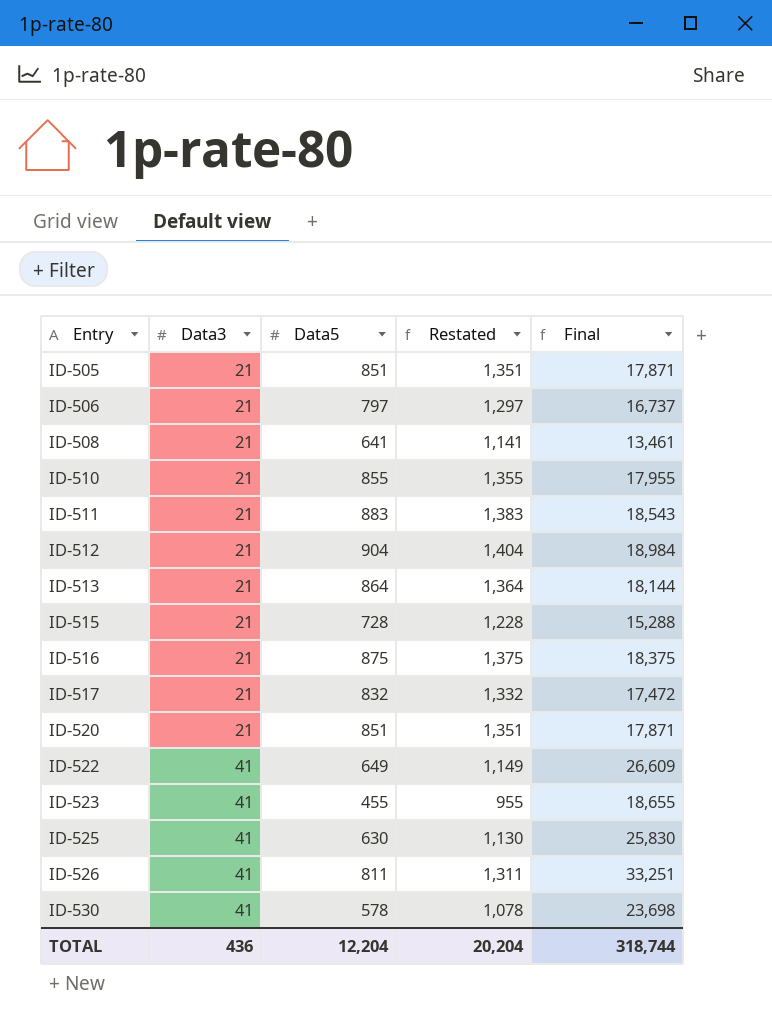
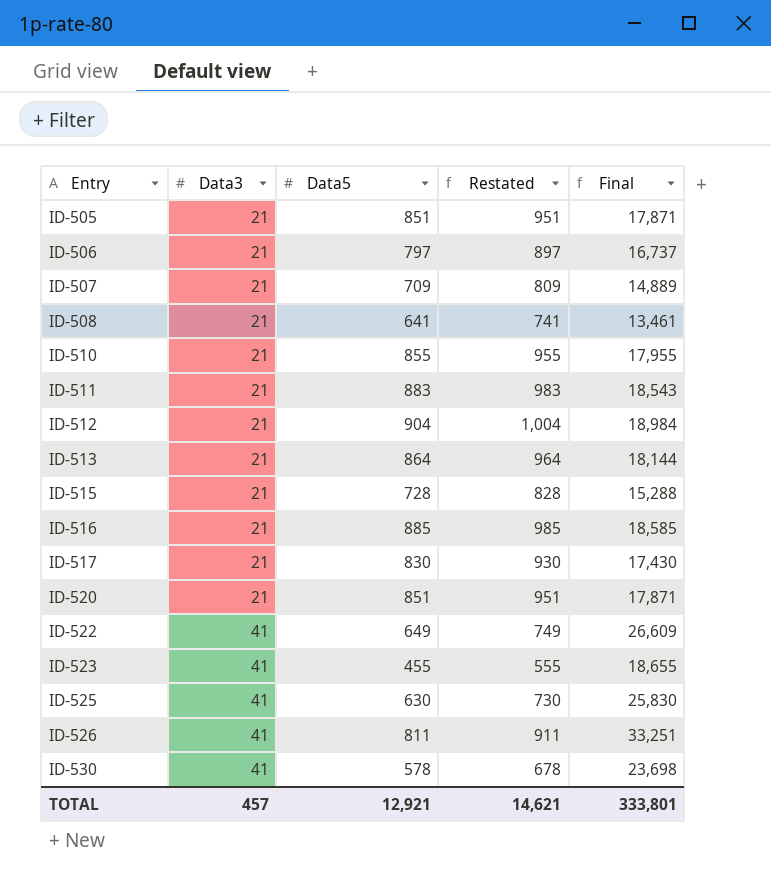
column Restated | formula: [Data5] + 500 -> [Data5] + 100
row ID-507: none -> 21 | 709 | 809 | 14,889
ID-516 | Data5: 875 -> 885
ID-516 | Final: 18,375 -> 18,585
ID-517 | Data5: 832 -> 830
ID-517 | Final: 17,472 -> 17,430
TOTAL | Data3: 436 -> 457
TOTAL | Data5: 12,204 -> 12,921
TOTAL | Restated: 20,204 -> 14,621
TOTAL | Final: 318,744 -> 333,801

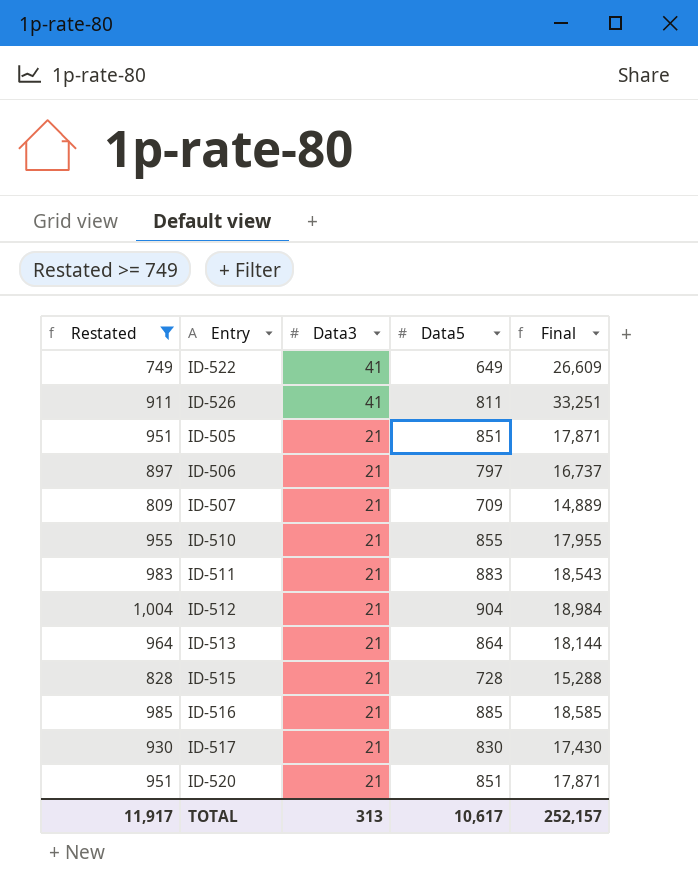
filter: none -> Restated >= 749
row order: Entry ascending -> Data3 descending
column Restated | position: 4 -> 1
TOTAL | Restated: 14,621 -> 11,917
TOTAL | Data3: 457 -> 313
TOTAL | Data5: 12,921 -> 10,617
TOTAL | Final: 333,801 -> 252,157

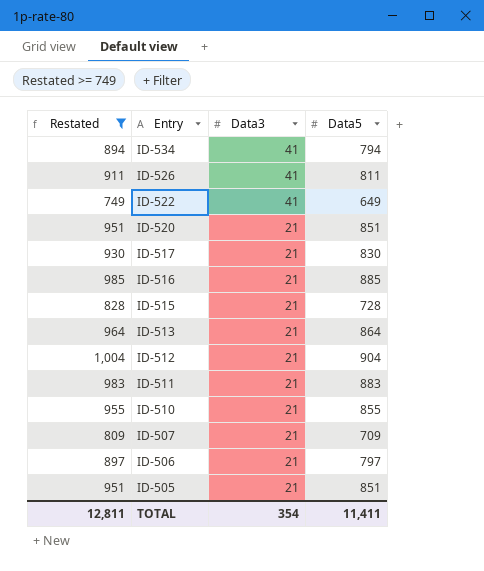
row order: Data3 descending -> Entry descending
column Final | formula: [Data3] * [Data5] -> none
row ID-534: none -> 894 | 41 | 794
TOTAL | Restated: 11,917 -> 12,811
TOTAL | Data3: 313 -> 354
TOTAL | Data5: 10,617 -> 11,411

